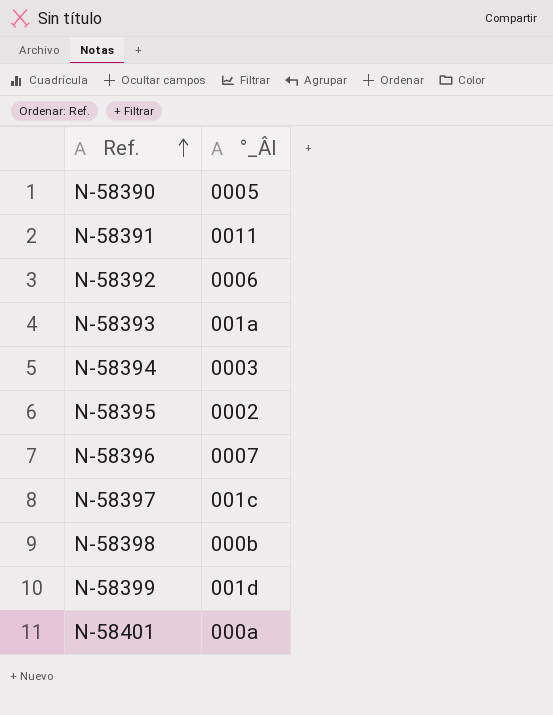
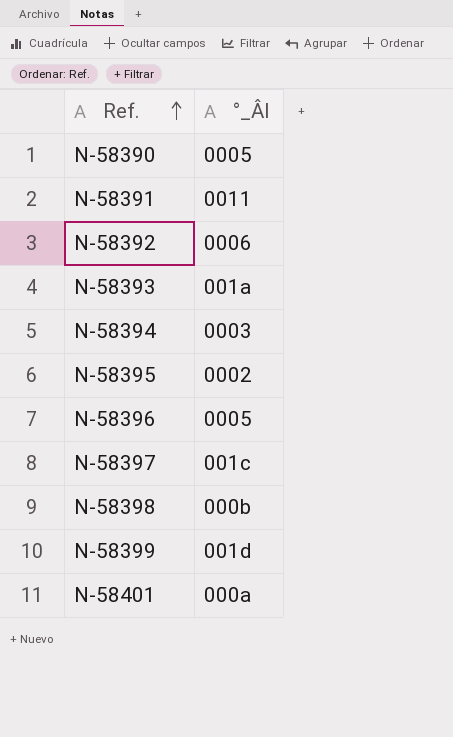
N-58396 | °_ÂI: 0007 -> 0005

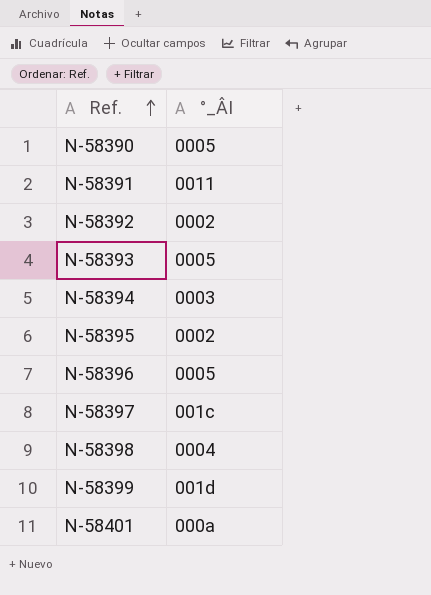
N-58392 | °_ÂI: 0006 -> 0002
N-58393 | °_ÂI: 001a -> 0005
N-58398 | °_ÂI: 000b -> 0004

